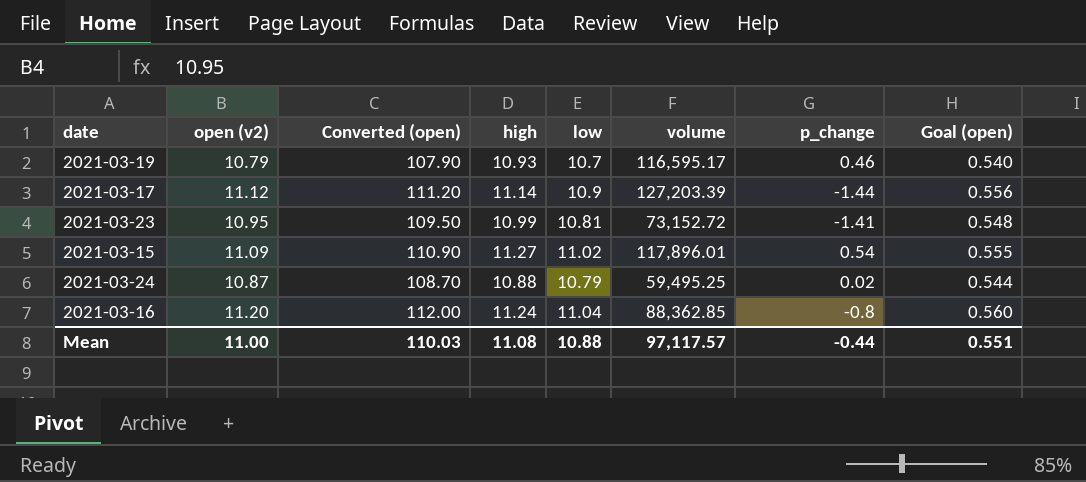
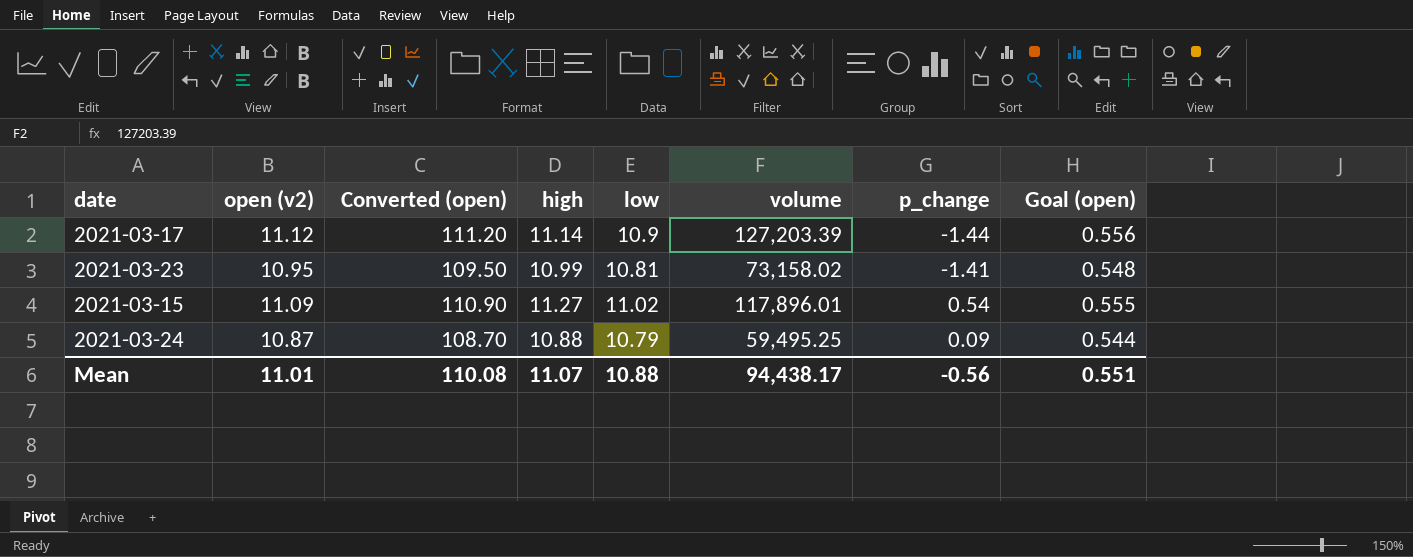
row 2021-03-19: 10.79 | 107.90 | 10.93 | 10.7 | 116,595.17 | 0.46 | 0.540 -> none
row 2021-03-16: 11.20 | 112.00 | 11.24 | 11.04 | 88,362.85 | -0.8 | 0.560 -> none
2021-03-23 | volume: 73,152.72 -> 73,158.02
2021-03-24 | p_change: 0.02 -> 0.09
Mean | open (v2): 11.00 -> 11.01
Mean | Converted (open): 110.03 -> 110.08
Mean | high: 11.08 -> 11.07
Mean | volume: 97,117.57 -> 94,438.17
Mean | p_change: -0.44 -> -0.56

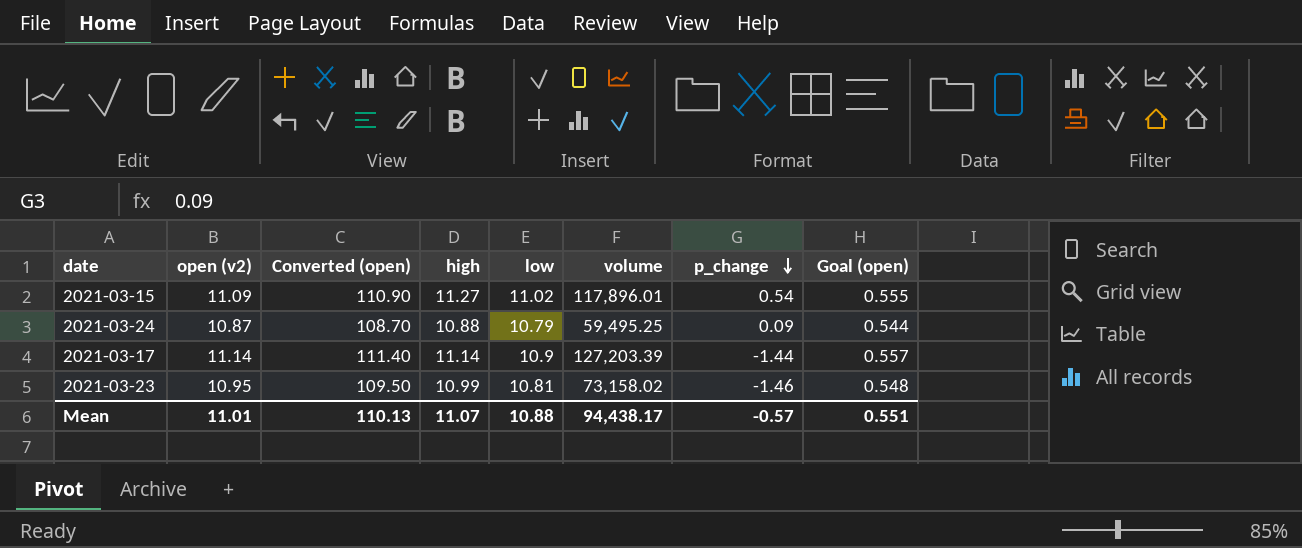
row order: none -> p_change descending
2021-03-17 | open (v2): 11.12 -> 11.14
2021-03-17 | Converted (open): 111.20 -> 111.40
2021-03-17 | Goal (open): 0.556 -> 0.557
2021-03-23 | p_change: -1.41 -> -1.46
Mean | Converted (open): 110.08 -> 110.13
Mean | p_change: -0.56 -> -0.57

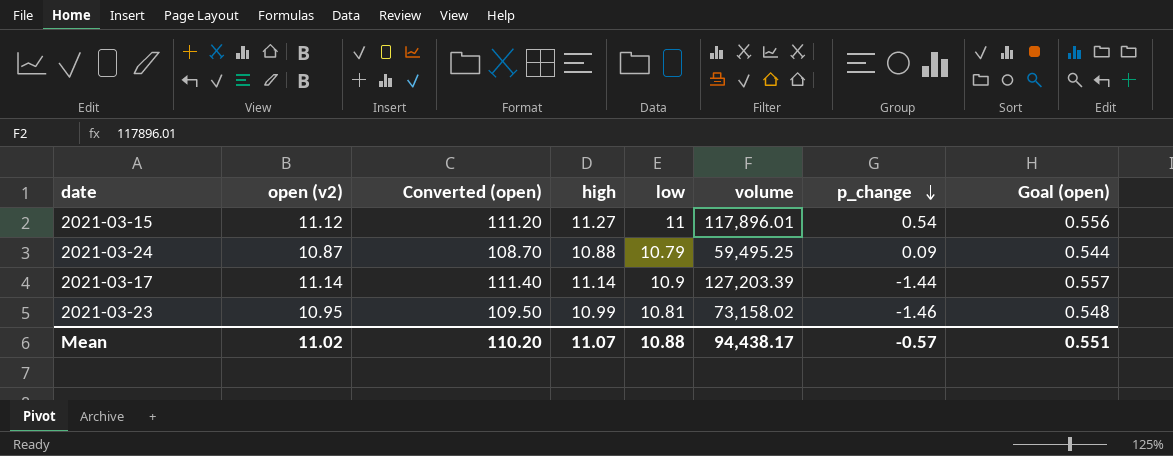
2021-03-15 | open (v2): 11.09 -> 11.12
2021-03-15 | Converted (open): 110.90 -> 111.20
2021-03-15 | low: 11.02 -> 11
2021-03-15 | Goal (open): 0.555 -> 0.556
Mean | open (v2): 11.01 -> 11.02
Mean | Converted (open): 110.13 -> 110.20

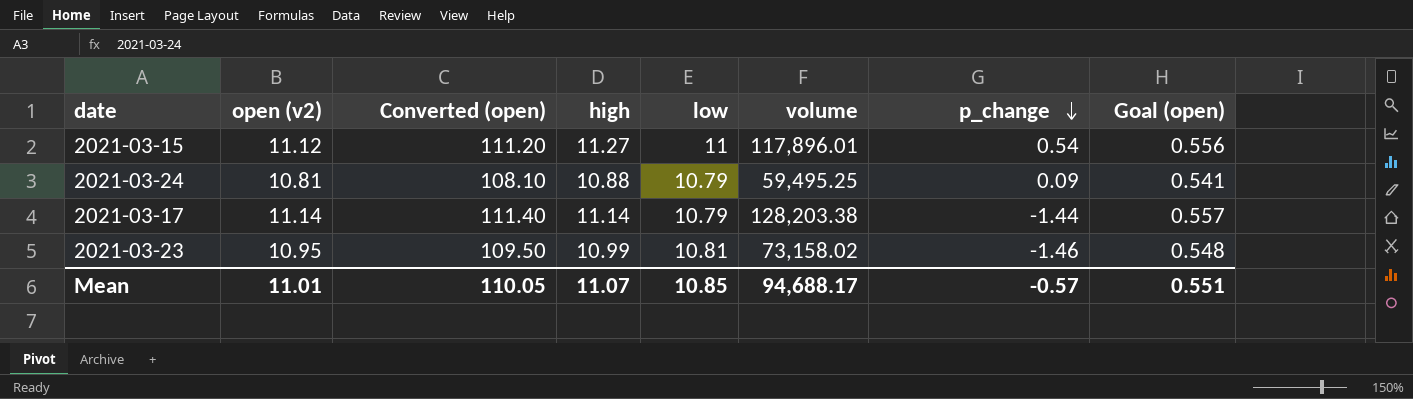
2021-03-24 | open (v2): 10.87 -> 10.81
2021-03-24 | Converted (open): 108.70 -> 108.10
2021-03-24 | Goal (open): 0.544 -> 0.541
2021-03-17 | low: 10.9 -> 10.79
2021-03-17 | volume: 127,203.39 -> 128,203.38
Mean | open (v2): 11.02 -> 11.01
Mean | Converted (open): 110.20 -> 110.05
Mean | low: 10.88 -> 10.85
Mean | volume: 94,438.17 -> 94,688.17

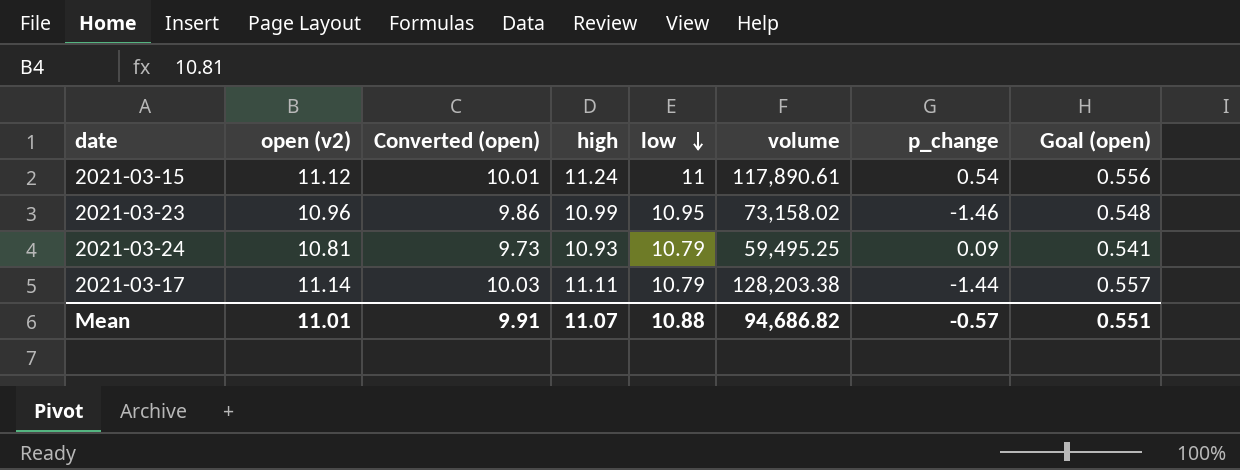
row order: p_change descending -> low descending
column Converted (open) | formula: [open (v2)] * 10 -> [open (v2)] * 0.9
2021-03-15 | high: 11.27 -> 11.24
2021-03-15 | volume: 117,896.01 -> 117,890.61
2021-03-23 | open (v2): 10.95 -> 10.96
2021-03-23 | low: 10.81 -> 10.95
2021-03-24 | high: 10.88 -> 10.93
2021-03-17 | high: 11.14 -> 11.11
Mean | Converted (open): 110.05 -> 9.91
Mean | low: 10.85 -> 10.88
Mean | volume: 94,688.17 -> 94,686.82

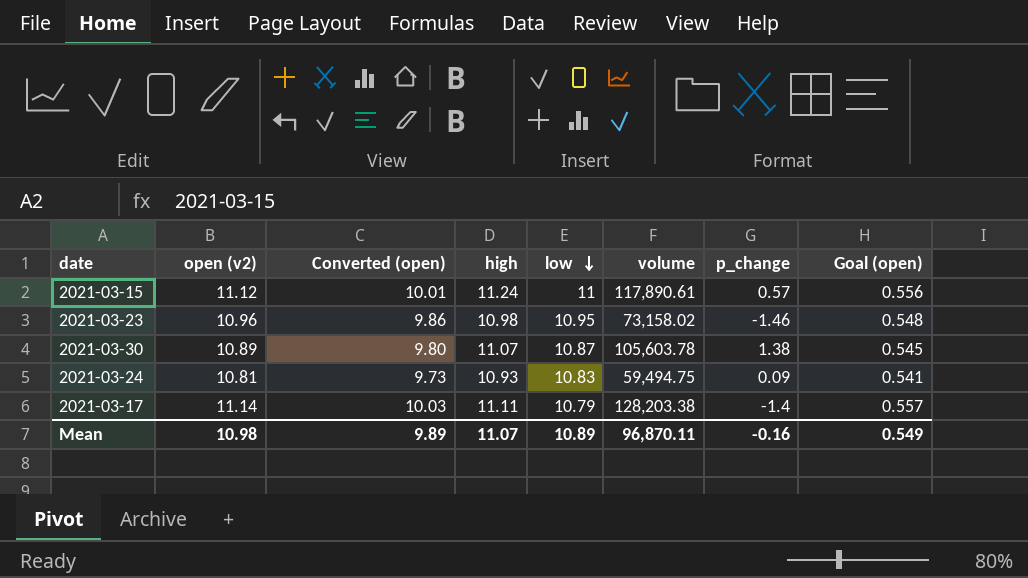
2021-03-15 | p_change: 0.54 -> 0.57
2021-03-23 | high: 10.99 -> 10.98
row 2021-03-30: none -> 10.89 | 9.80 | 11.07 | 10.87 | 105,603.78 | 1.38 | 0.545
2021-03-24 | low: 10.79 -> 10.83
2021-03-24 | volume: 59,495.25 -> 59,494.75
2021-03-17 | p_change: -1.44 -> -1.4
Mean | open (v2): 11.01 -> 10.98
Mean | Converted (open): 9.91 -> 9.89
Mean | low: 10.88 -> 10.89
Mean | volume: 94,686.82 -> 96,870.11
Mean | p_change: -0.57 -> -0.16
Mean | Goal (open): 0.551 -> 0.549

